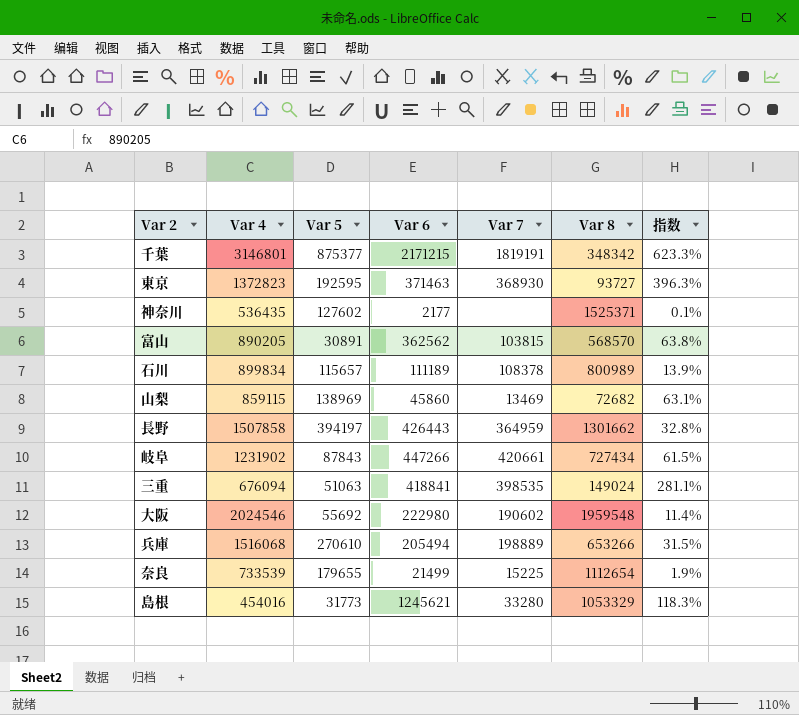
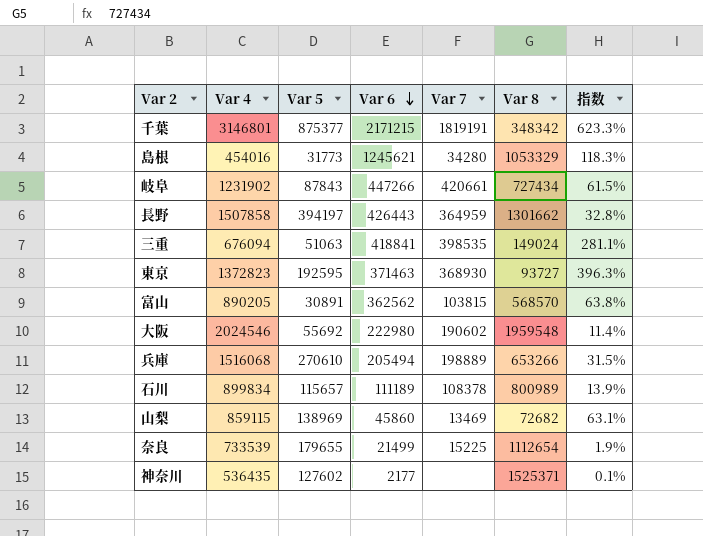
row order: none -> Var 6 descending
島根 | Var 7: 33280 -> 34280

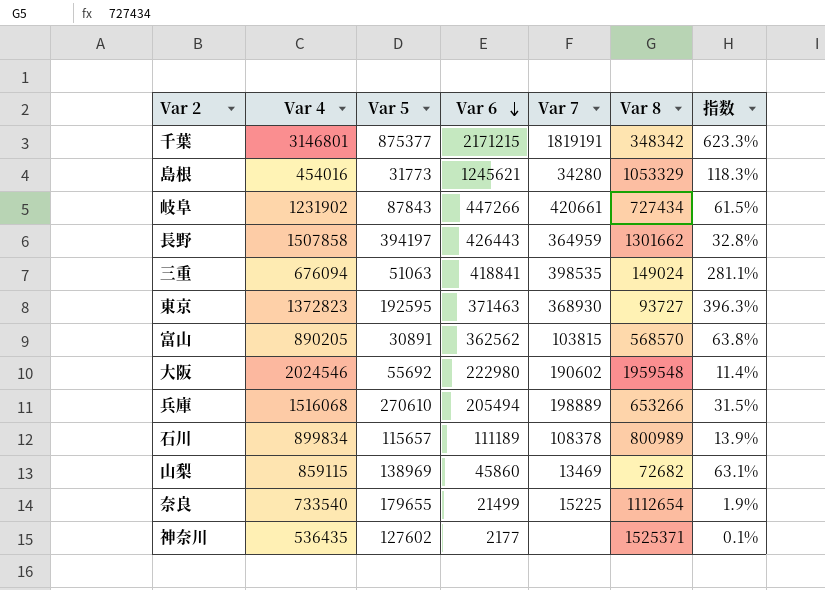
奈良 | Var 4: 733539 -> 733540

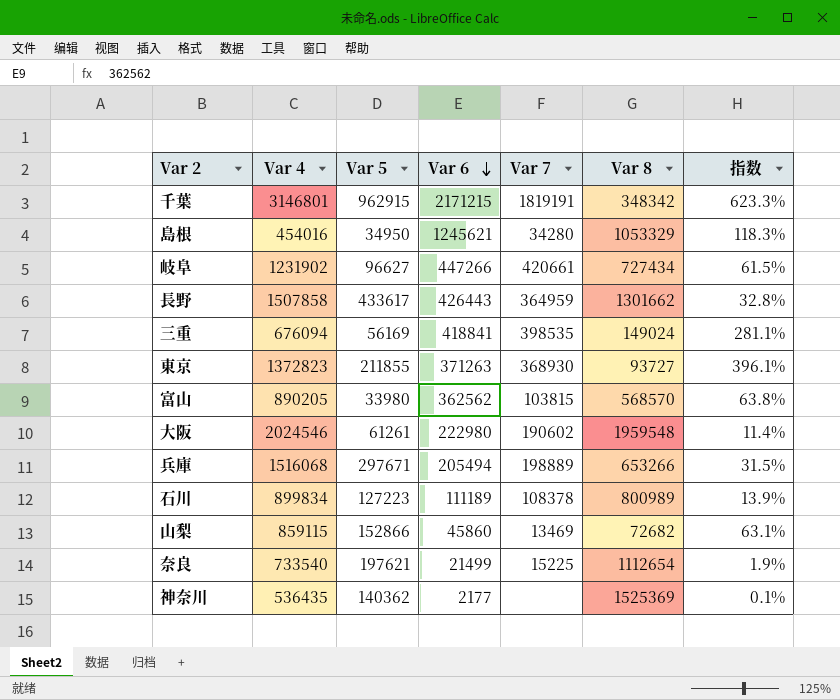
千葉 | Var 5: 875377 -> 962915
島根 | Var 5: 31773 -> 34950
岐阜 | Var 5: 87843 -> 96627
長野 | Var 5: 394197 -> 433617
三重 | Var 5: 51063 -> 56169
東京 | Var 5: 192595 -> 211855
東京 | Var 6: 371463 -> 371263
東京 | 指数: 396.3% -> 396.1%
富山 | Var 5: 30891 -> 33980
大阪 | Var 5: 55692 -> 61261
兵庫 | Var 5: 270610 -> 297671
石川 | Var 5: 115657 -> 127223
山梨 | Var 5: 138969 -> 152866
奈良 | Var 5: 179655 -> 197621
神奈川 | Var 5: 127602 -> 140362
神奈川 | Var 8: 1525371 -> 1525369

